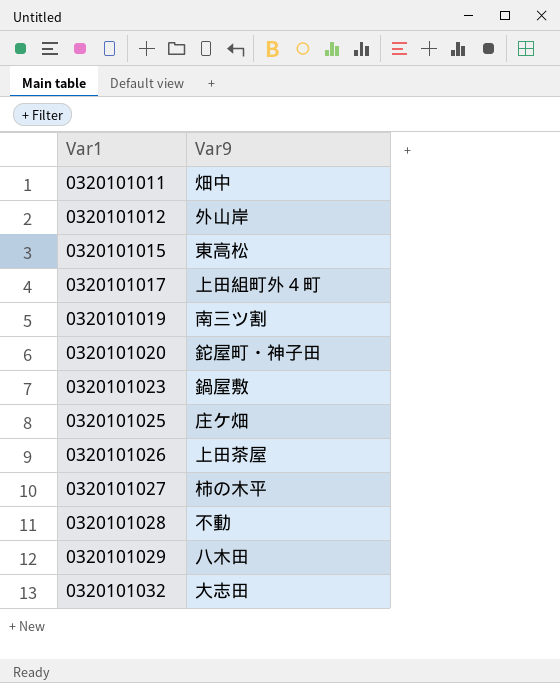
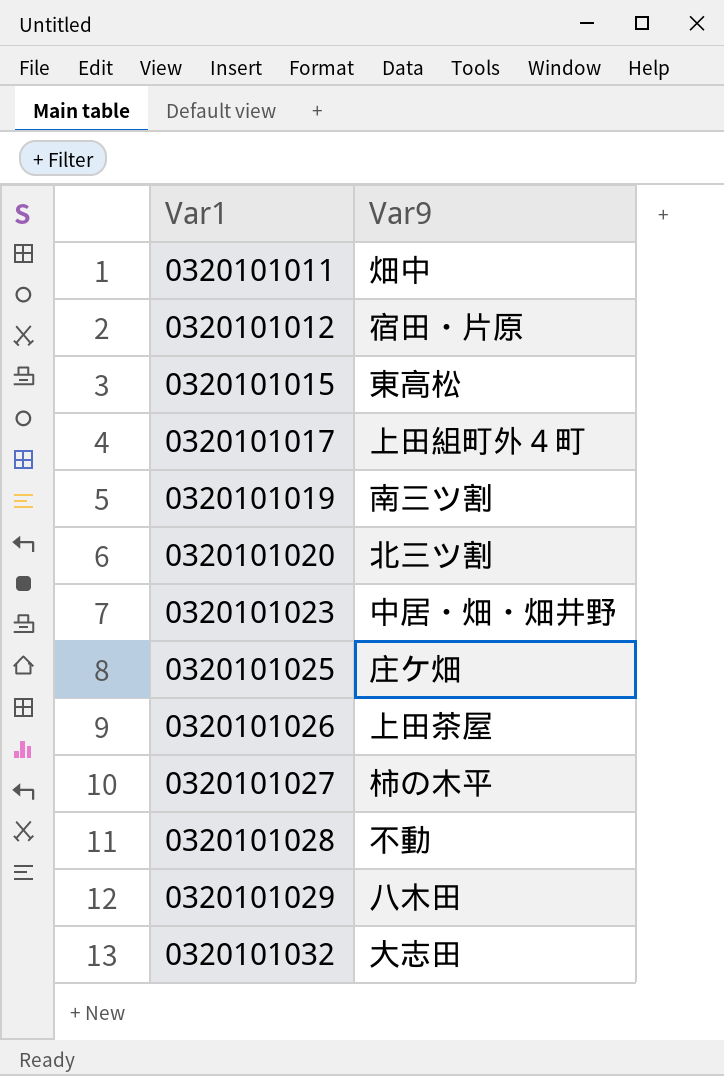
0320101012 | Var9: 外山岸 -> 宿田・片原
0320101020 | Var9: 鉈屋町・神子田 -> 北三ツ割
0320101023 | Var9: 鍋屋敷 -> 中居・畑・畑井野

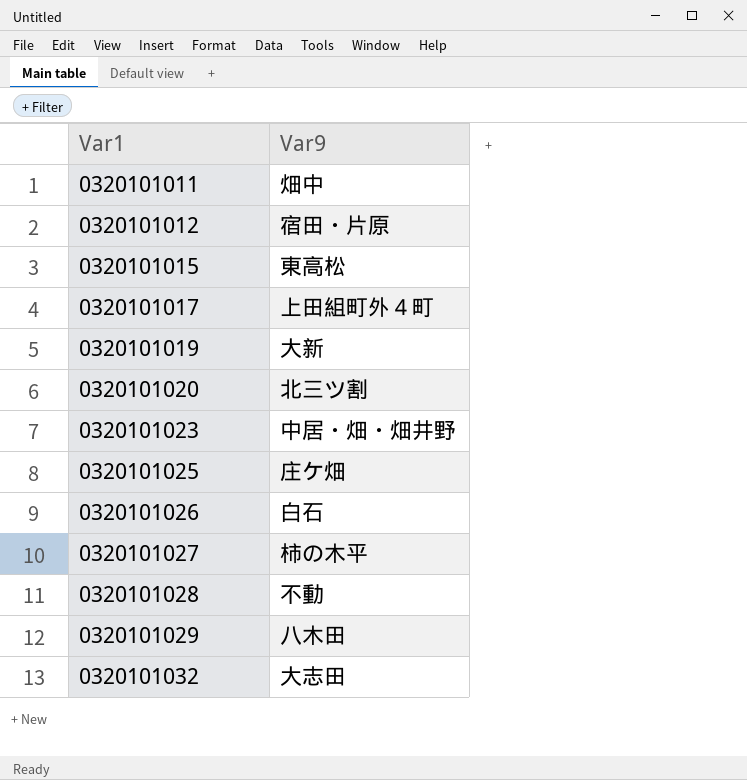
0320101019 | Var9: 南三ツ割 -> 大新
0320101026 | Var9: 上田茶屋 -> 白石

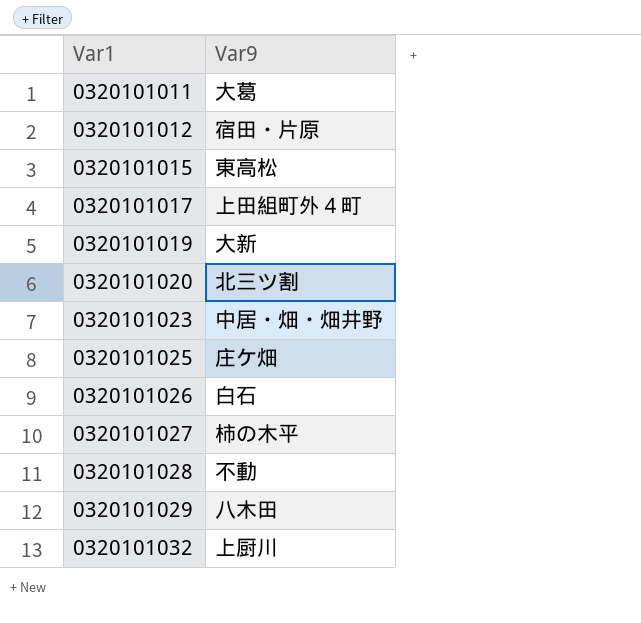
0320101011 | Var9: 畑中 -> 大葛
0320101032 | Var9: 大志田 -> 上厨川

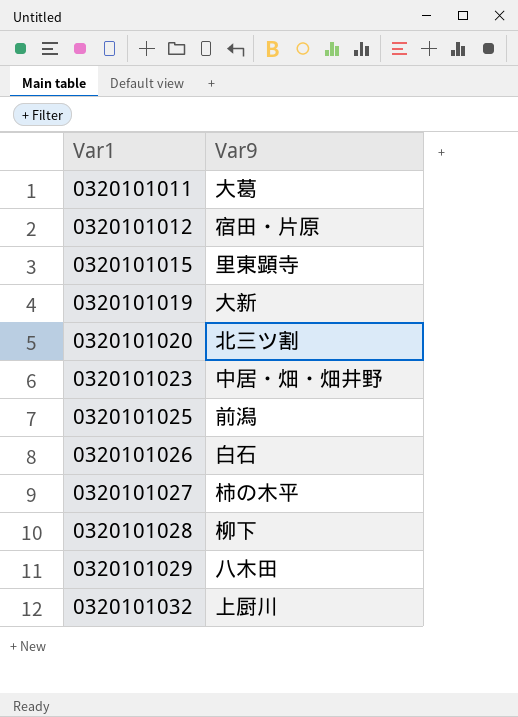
row 0320101017: 上田組町外４町 -> none
0320101015 | Var9: 東高松 -> 里東顕寺
0320101025 | Var9: 庄ケ畑 -> 前潟
0320101028 | Var9: 不動 -> 柳下

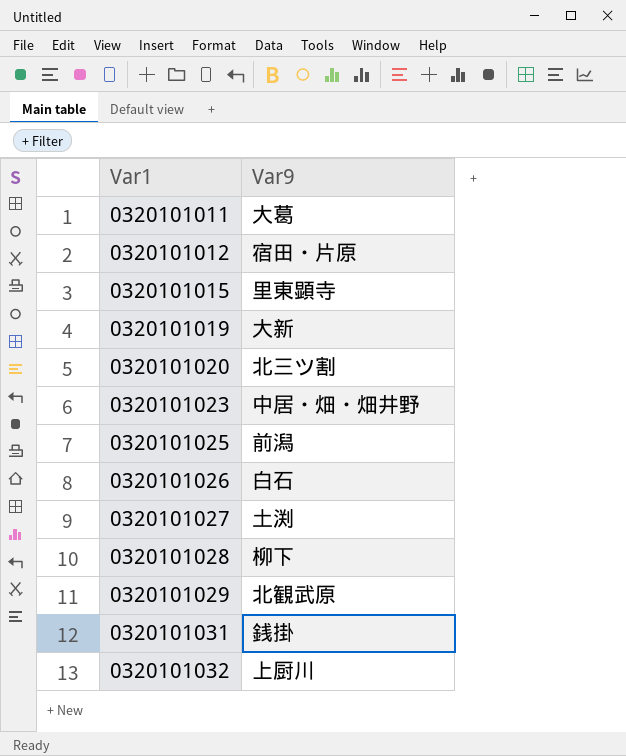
0320101027 | Var9: 柿の木平 -> 土渕
0320101029 | Var9: 八木田 -> 北観武原
row 0320101031: none -> 銭掛

